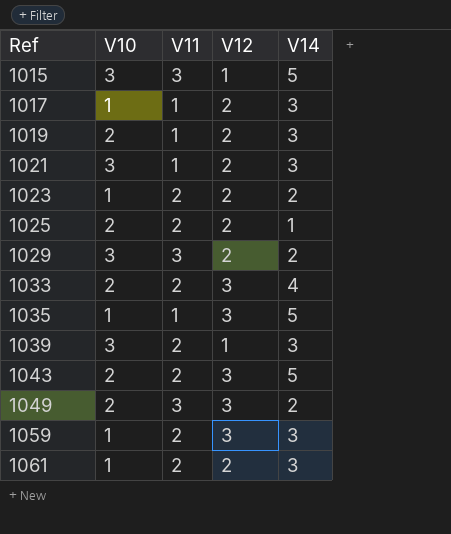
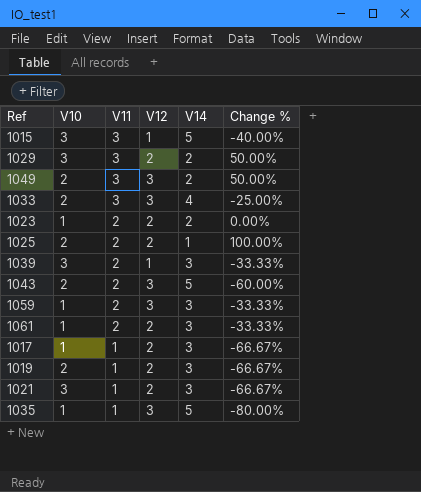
row order: Ref ascending -> V11 descending
column Change % | formula: none -> ([V11] - [V14]) / [V14]
1033 | V11: 2 -> 3

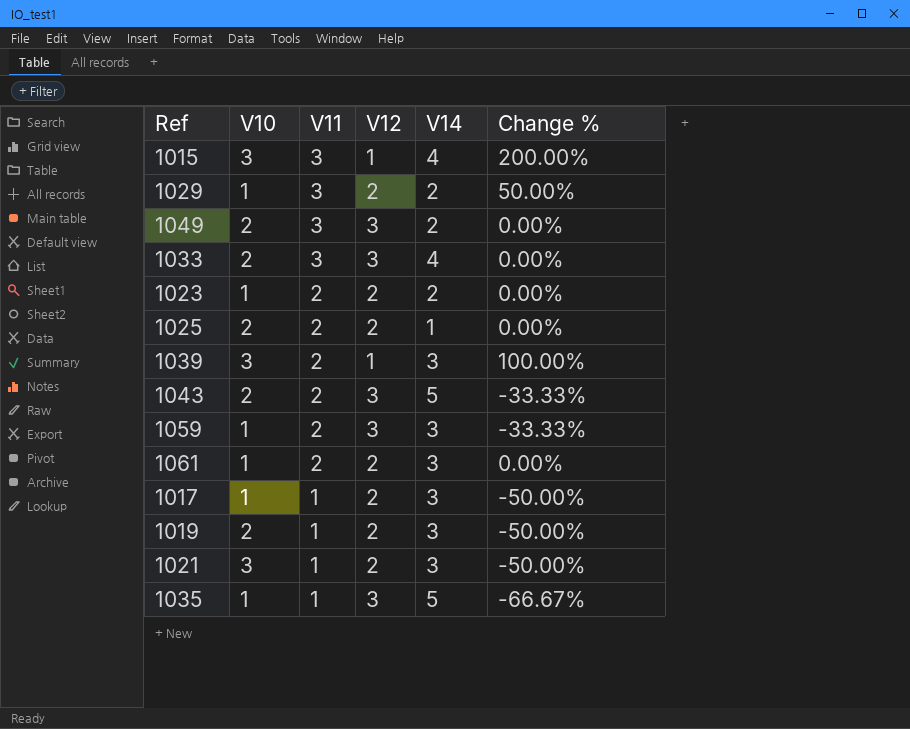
column Change % | formula: ([V11] - [V14]) / [V14] -> ([V11] - [V12]) / [V12]
1015 | V14: 5 -> 4
1029 | V10: 3 -> 1

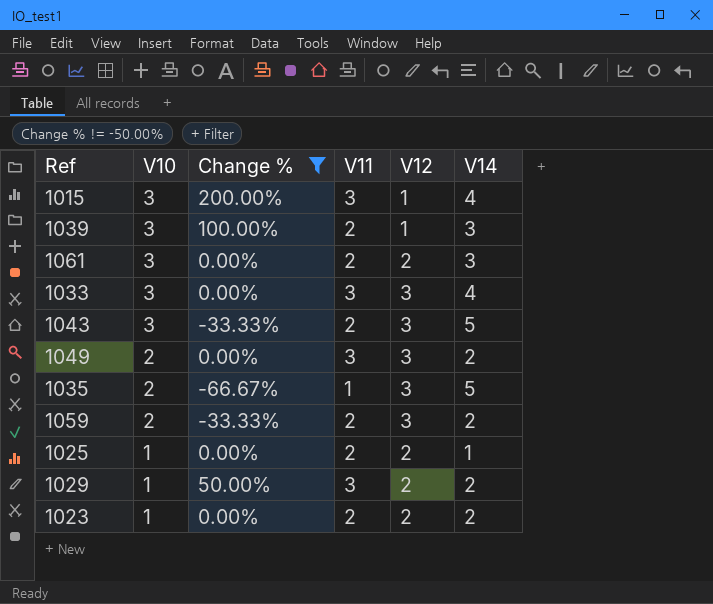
filter: none -> Change % != -50.00%
row order: V11 descending -> V10 descending
column Change % | position: 6 -> 3
1061 | V10: 1 -> 3
1033 | V10: 2 -> 3
1043 | V10: 2 -> 3
1035 | V10: 1 -> 2
1059 | V10: 1 -> 2
1059 | V14: 3 -> 2
1025 | V10: 2 -> 1

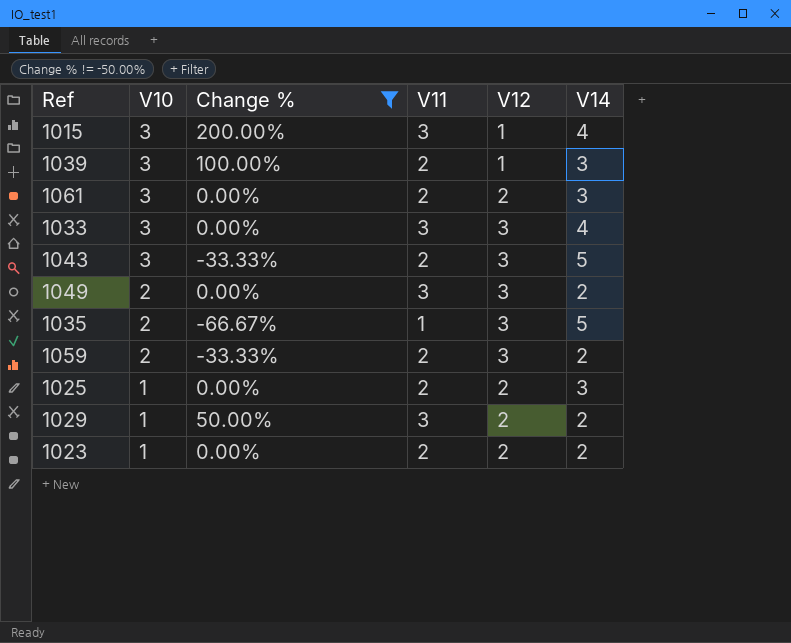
1025 | V14: 1 -> 3

